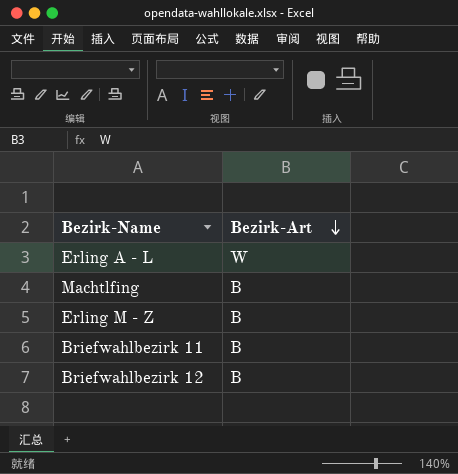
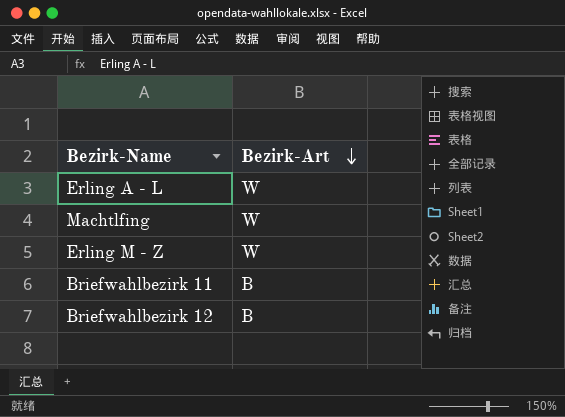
Machtlfing | Bezirk-Art: B -> W
Erling M - Z | Bezirk-Art: B -> W

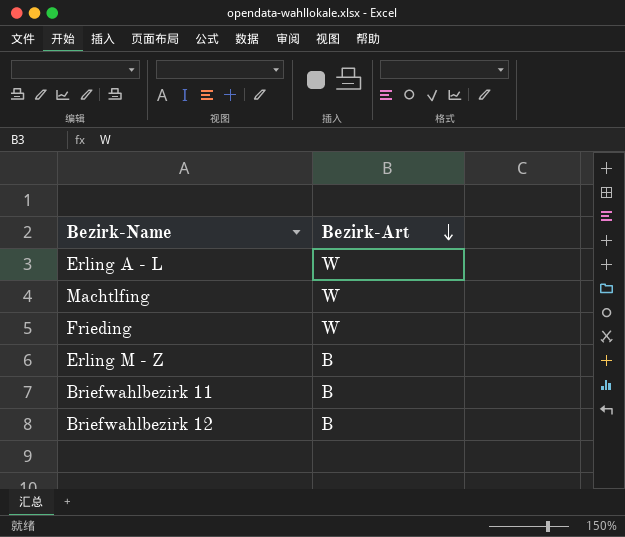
row Frieding: none -> W
Erling M - Z | Bezirk-Art: W -> B

